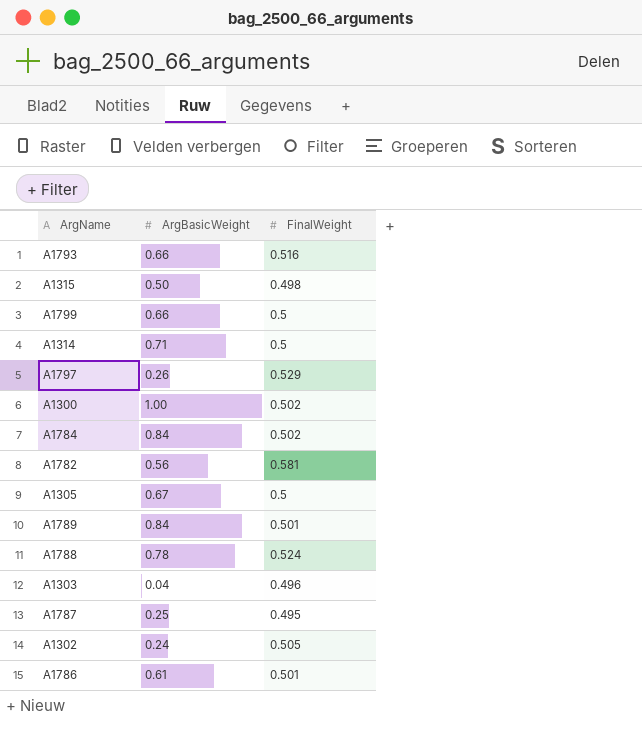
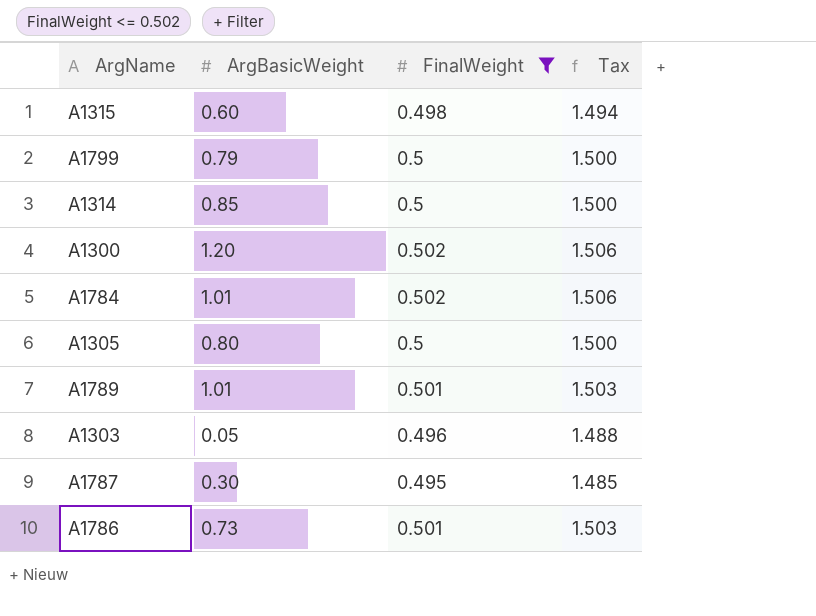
filter: none -> FinalWeight <= 0.502
column Tax | formula: none -> [FinalWeight] * 3
A1315 | ArgBasicWeight: 0.50 -> 0.60
A1799 | ArgBasicWeight: 0.66 -> 0.79
A1314 | ArgBasicWeight: 0.71 -> 0.85
A1300 | ArgBasicWeight: 1.00 -> 1.20
A1784 | ArgBasicWeight: 0.84 -> 1.01
A1305 | ArgBasicWeight: 0.67 -> 0.80
A1789 | ArgBasicWeight: 0.84 -> 1.01
A1303 | ArgBasicWeight: 0.04 -> 0.05
A1787 | ArgBasicWeight: 0.25 -> 0.30
A1786 | ArgBasicWeight: 0.61 -> 0.73

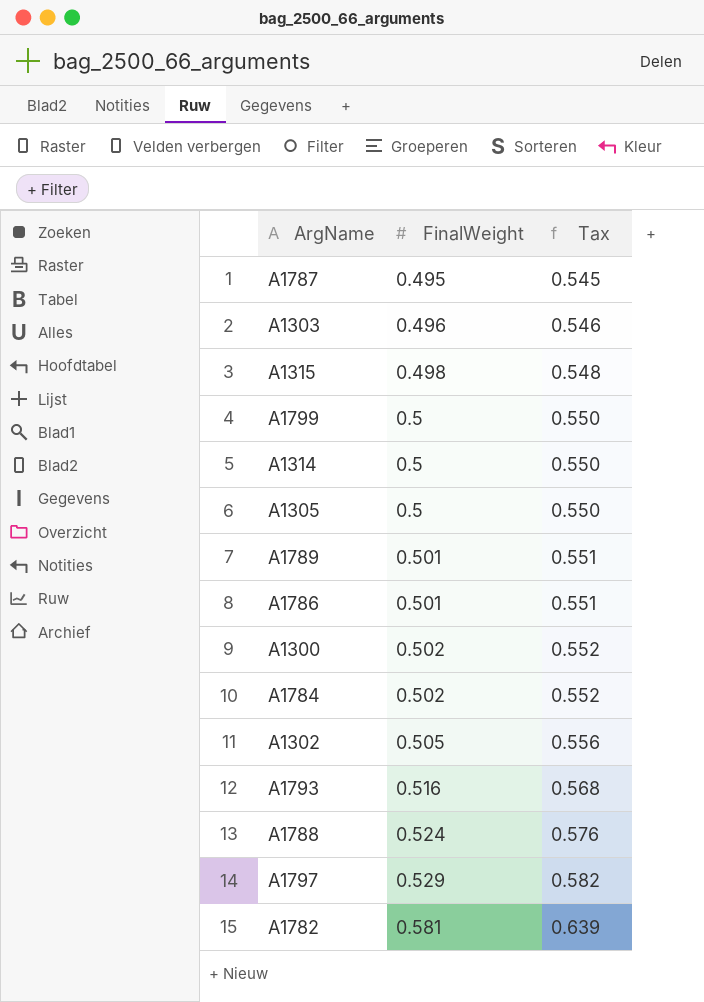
filter: FinalWeight <= 0.502 -> none
row order: none -> FinalWeight ascending
column ArgBasicWeight | position: 2 -> none
column Tax | formula: [FinalWeight] * 3 -> [FinalWeight] * 1.1

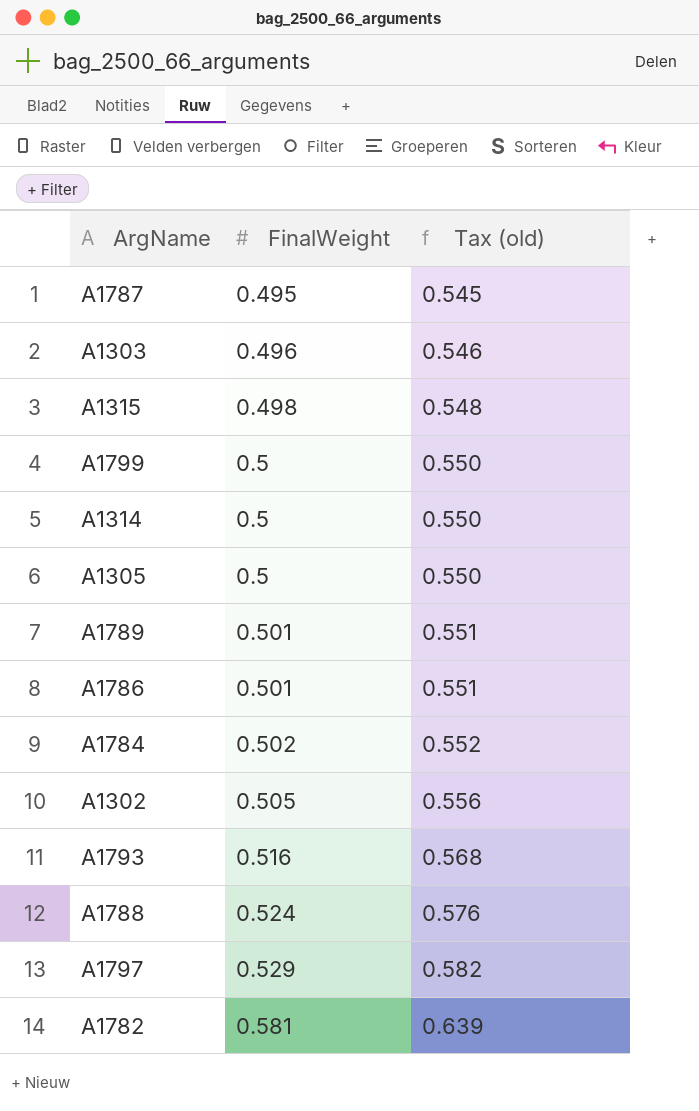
column name: Tax -> Tax (old)
row A1300: 0.502 | 0.552 -> none

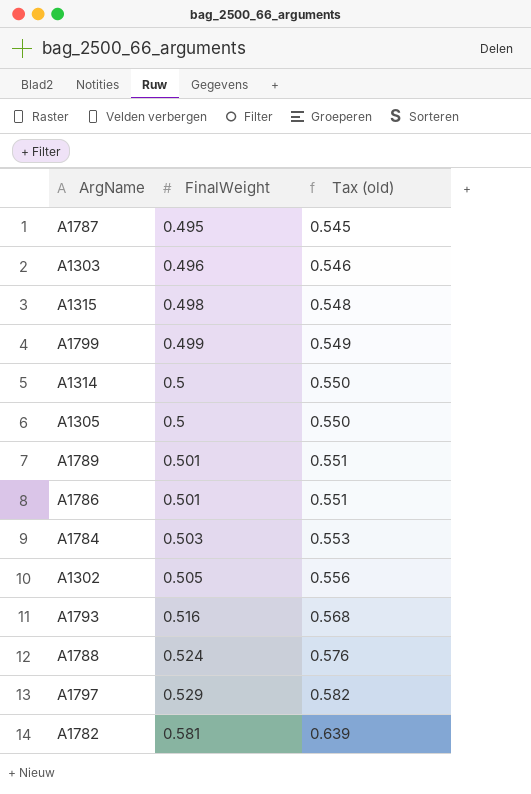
A1799 | FinalWeight: 0.5 -> 0.499
A1799 | Tax (old): 0.550 -> 0.549
A1784 | FinalWeight: 0.502 -> 0.503
A1784 | Tax (old): 0.552 -> 0.553

